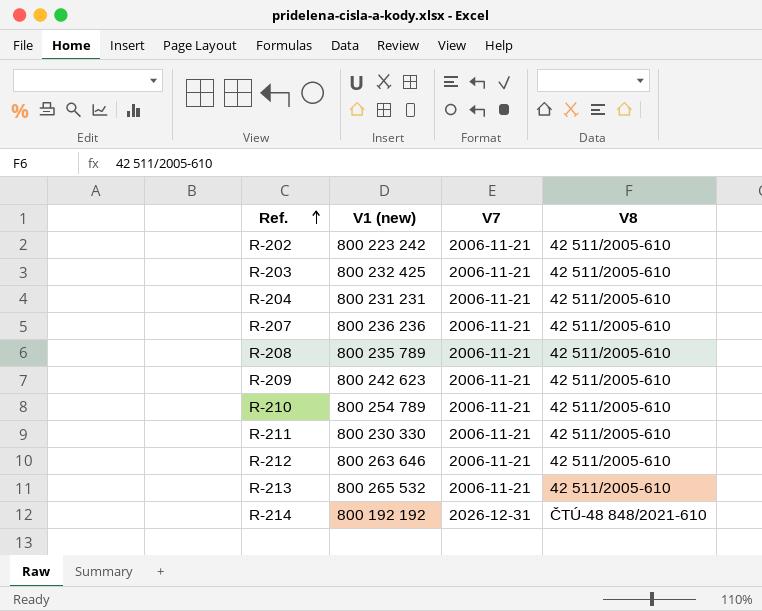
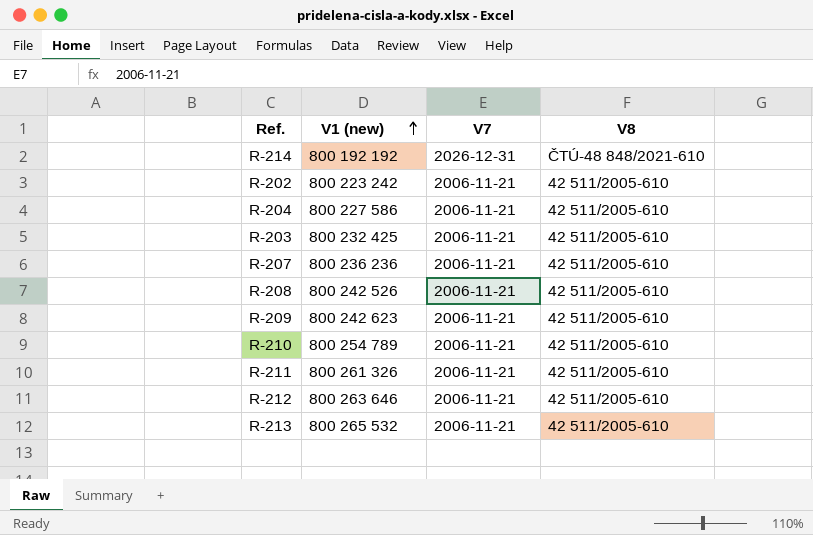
row order: Ref. ascending -> V1 (new) ascending
R-204 | V1 (new): 800 231 231 -> 800 227 586
R-208 | V1 (new): 800 235 789 -> 800 242 526
R-211 | V1 (new): 800 230 330 -> 800 261 326

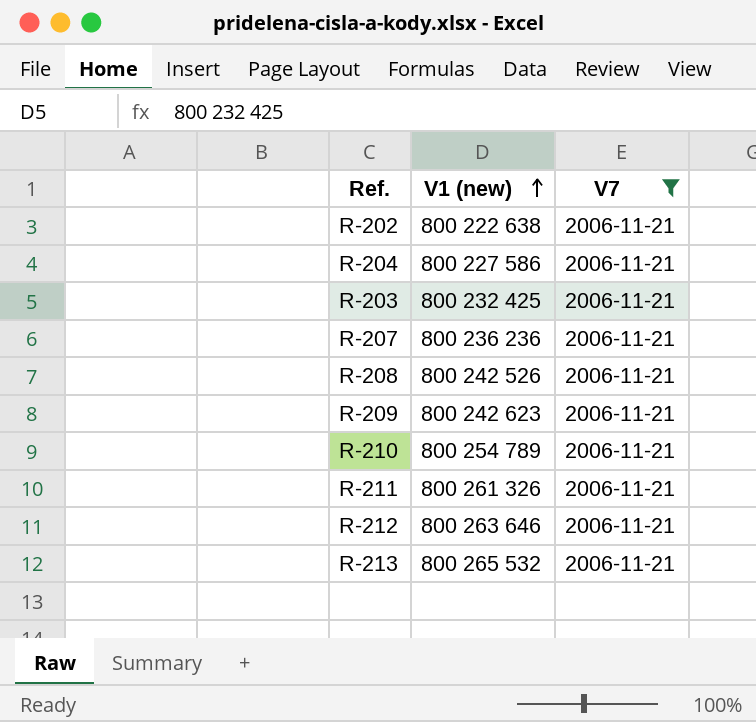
filter: none -> V7 = 2006-11-21
column V8 | position: 4 -> none
R-202 | V1 (new): 800 223 242 -> 800 222 638

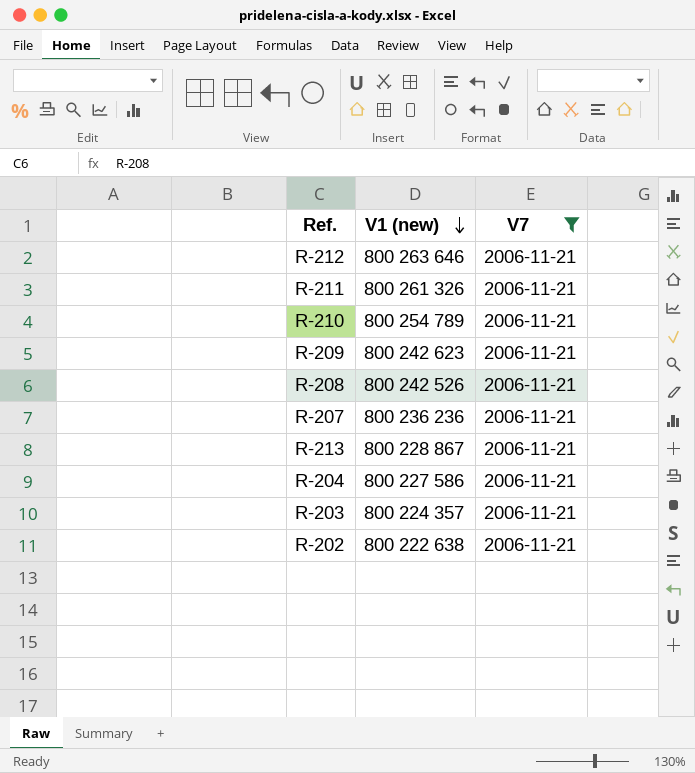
row order: V1 (new) ascending -> V1 (new) descending
R-213 | V1 (new): 800 265 532 -> 800 228 867
R-203 | V1 (new): 800 232 425 -> 800 224 357

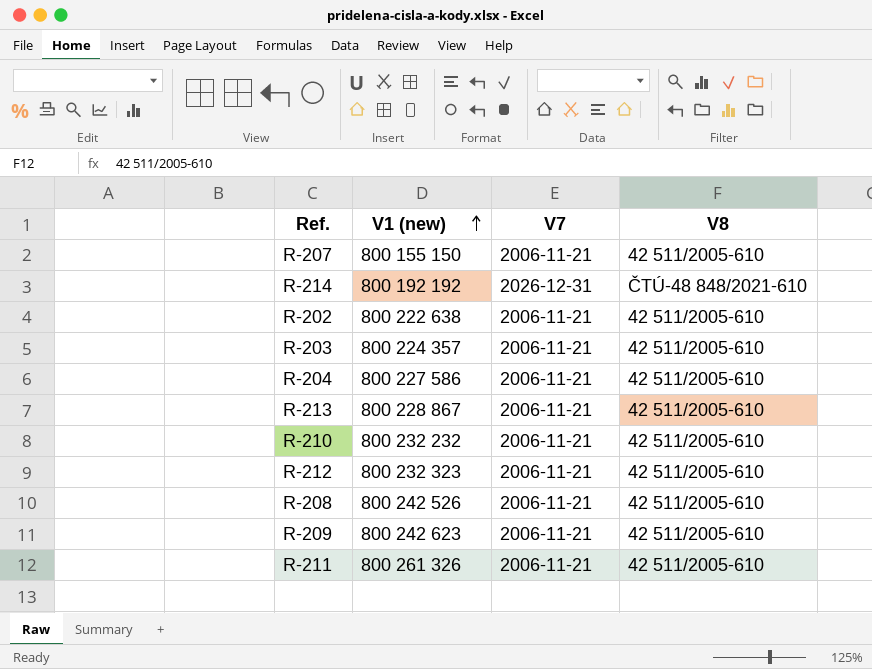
filter: V7 = 2006-11-21 -> none
row order: V1 (new) descending -> V1 (new) ascending
column V8 | position: none -> 4
R-207 | V1 (new): 800 236 236 -> 800 155 150
R-210 | V1 (new): 800 254 789 -> 800 232 232
R-212 | V1 (new): 800 263 646 -> 800 232 323

